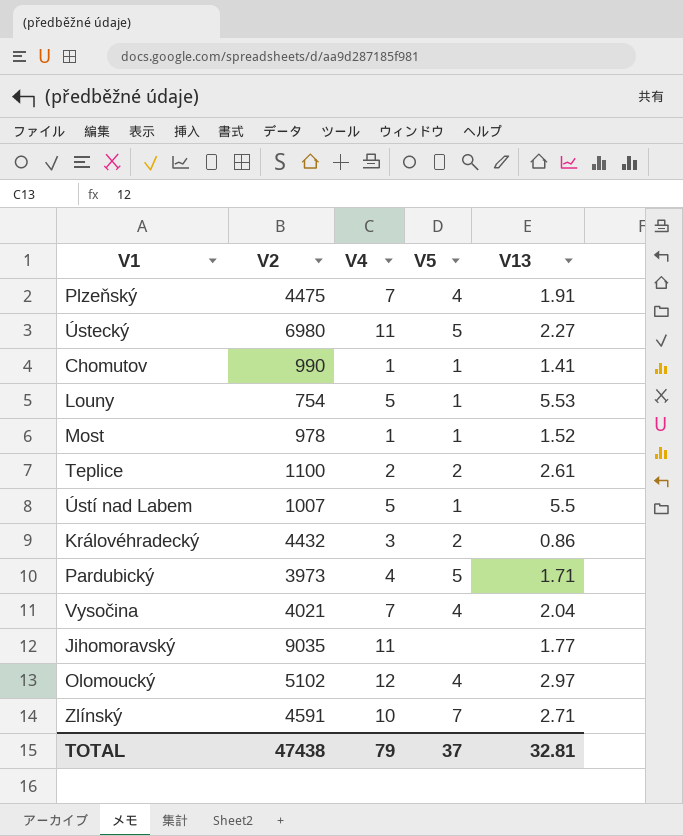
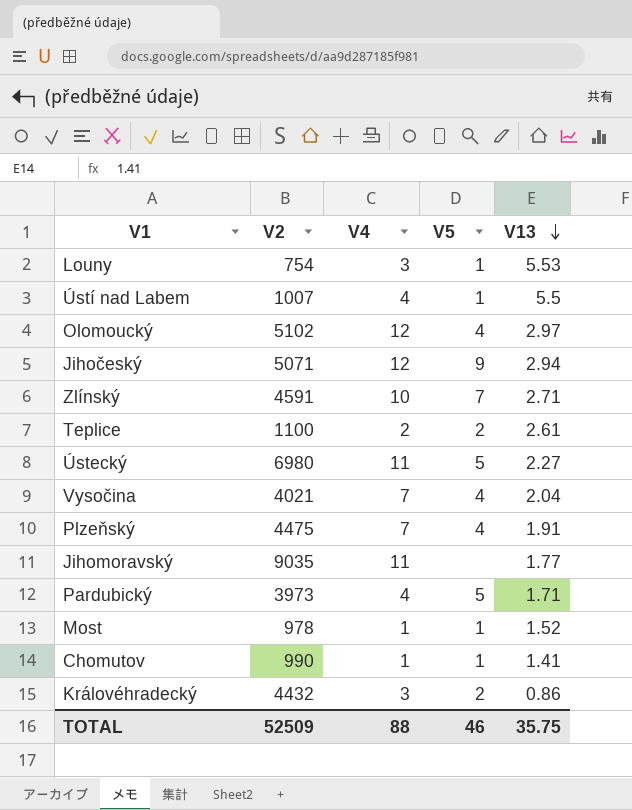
row order: none -> V13 descending
Louny | V4: 5 -> 3
Ústí nad Labem | V4: 5 -> 4
row Jihočeský: none -> 5071 | 12 | 9 | 2.94
TOTAL | V2: 47438 -> 52509
TOTAL | V4: 79 -> 88
TOTAL | V5: 37 -> 46
TOTAL | V13: 32.81 -> 35.75

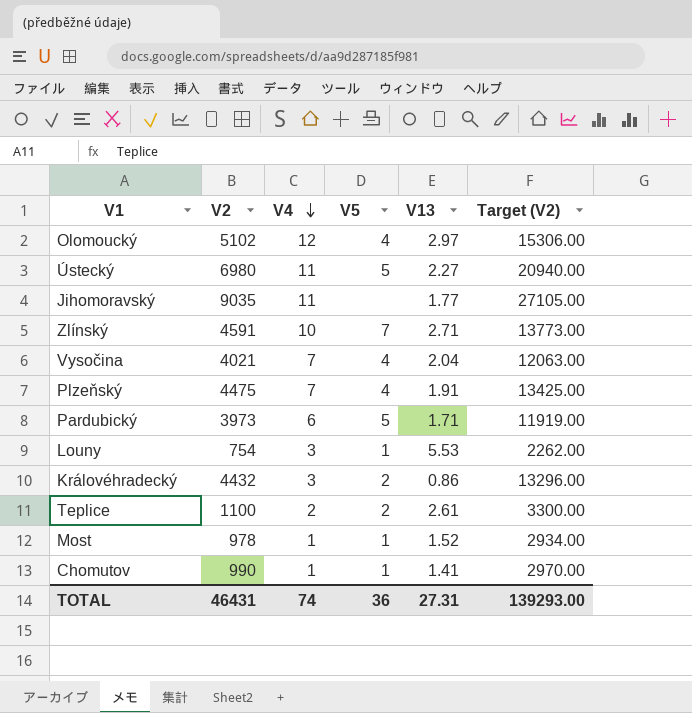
row order: V13 descending -> V4 descending
column Target (V2) | formula: none -> [V2] * 3
row Ústí nad Labem: 1007 | 4 | 1 | 5.5 -> none
row Jihočeský: 5071 | 12 | 9 | 2.94 -> none
Pardubický | V4: 4 -> 6
TOTAL | V2: 52509 -> 46431
TOTAL | V4: 88 -> 74
TOTAL | V5: 46 -> 36
TOTAL | V13: 35.75 -> 27.31

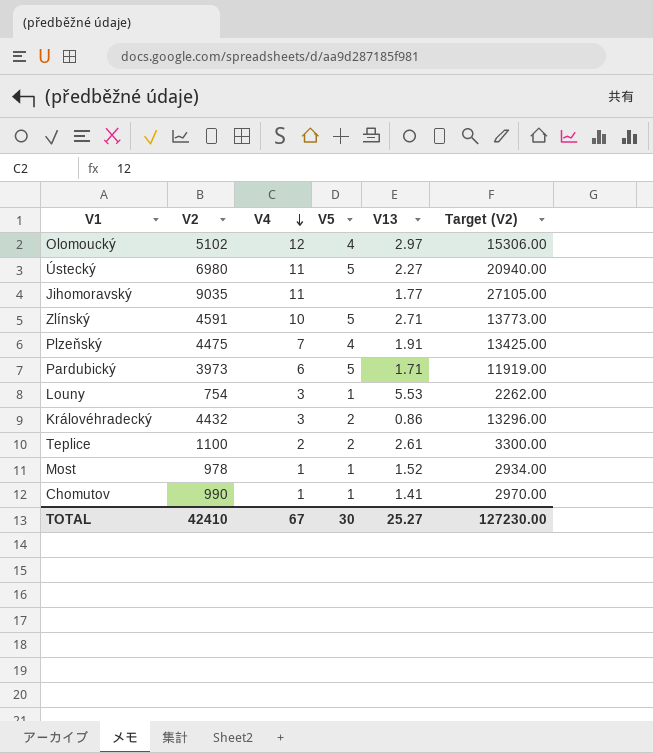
row Vysočina: 4021 | 7 | 4 | 2.04 | 12063.00 -> none
Zlínský | V5: 7 -> 5
TOTAL | V2: 46431 -> 42410
TOTAL | V4: 74 -> 67
TOTAL | V5: 36 -> 30
TOTAL | V13: 27.31 -> 25.27
TOTAL | Target (V2): 139293.00 -> 127230.00

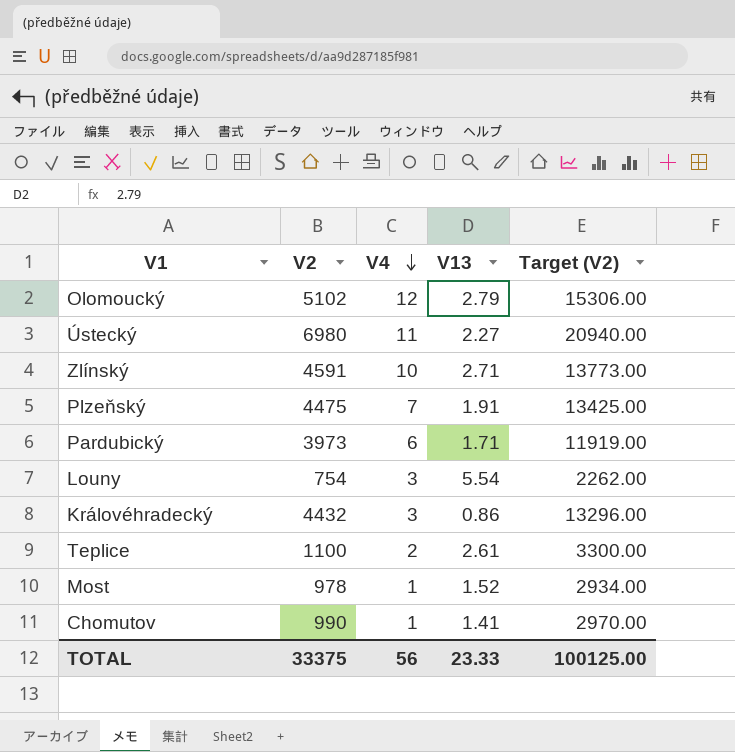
column V5 | position: 4 -> none
row Jihomoravský: 9035 | 11 | none | 1.77 | 27105.00 -> none
Olomoucký | V13: 2.97 -> 2.79
Louny | V13: 5.53 -> 5.54
TOTAL | V2: 42410 -> 33375
TOTAL | V4: 67 -> 56
TOTAL | V13: 25.27 -> 23.33
TOTAL | Target (V2): 127230.00 -> 100125.00

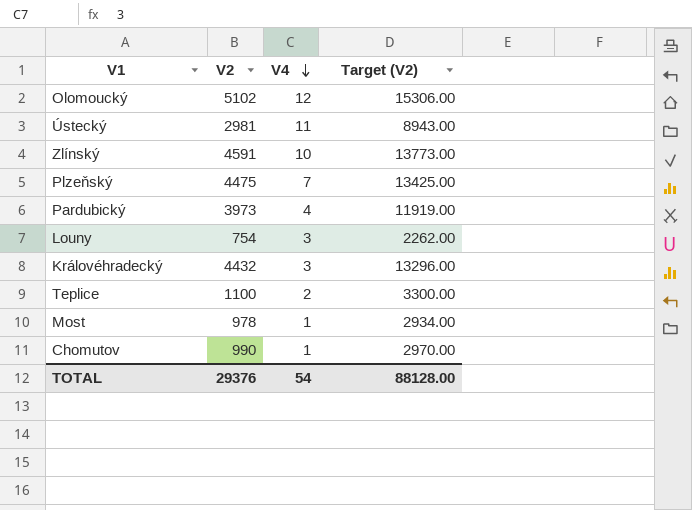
column V13 | position: 4 -> none
Ústecký | V2: 6980 -> 2981
Ústecký | Target (V2): 20940.00 -> 8943.00
Pardubický | V4: 6 -> 4
TOTAL | V2: 33375 -> 29376
TOTAL | V4: 56 -> 54
TOTAL | Target (V2): 100125.00 -> 88128.00

